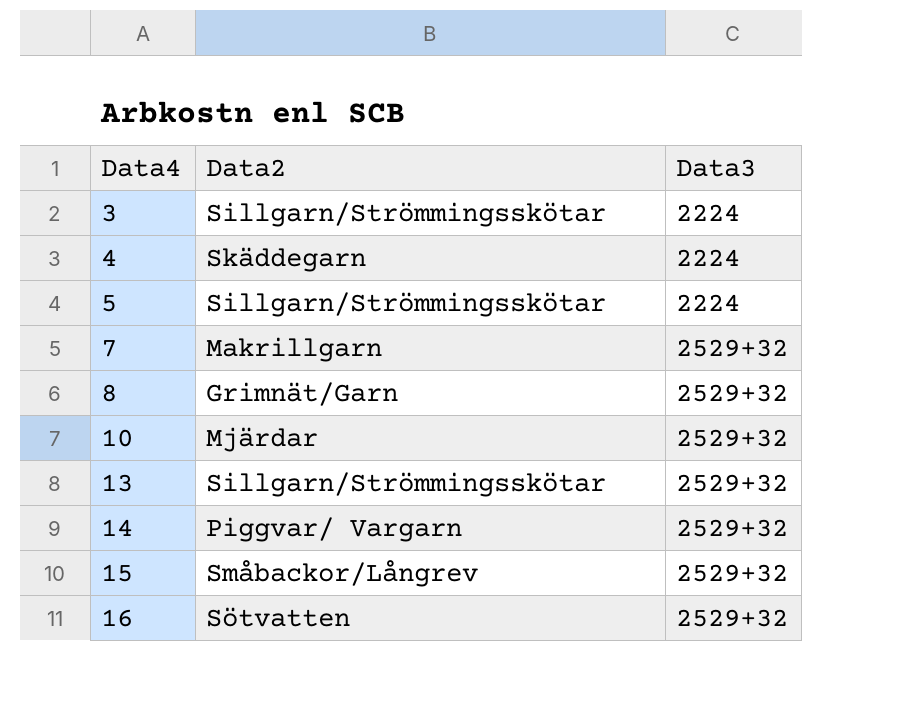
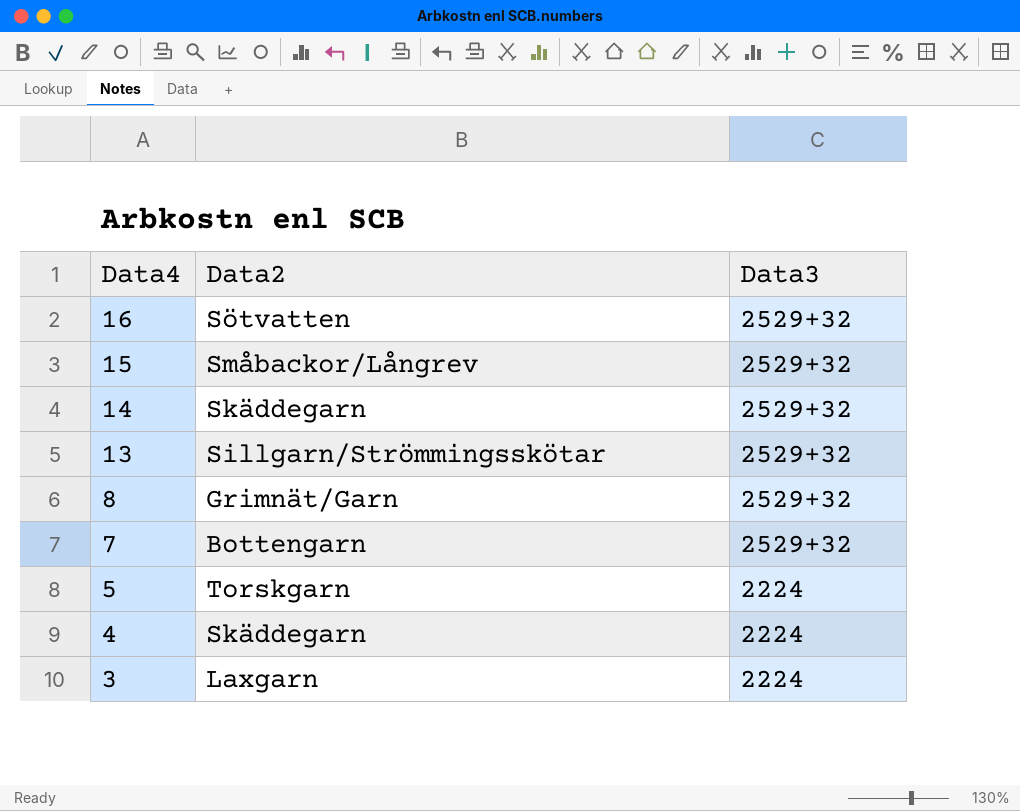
row order: Data4 ascending -> Data4 descending
row 10: Mjärdar | 2529+32 -> none
14 | Data2: Piggvar/ Vargarn -> Skäddegarn
7 | Data2: Makrillgarn -> Bottengarn
5 | Data2: Sillgarn/Strömmingsskötar -> Torskgarn
3 | Data2: Sillgarn/Strömmingsskötar -> Laxgarn

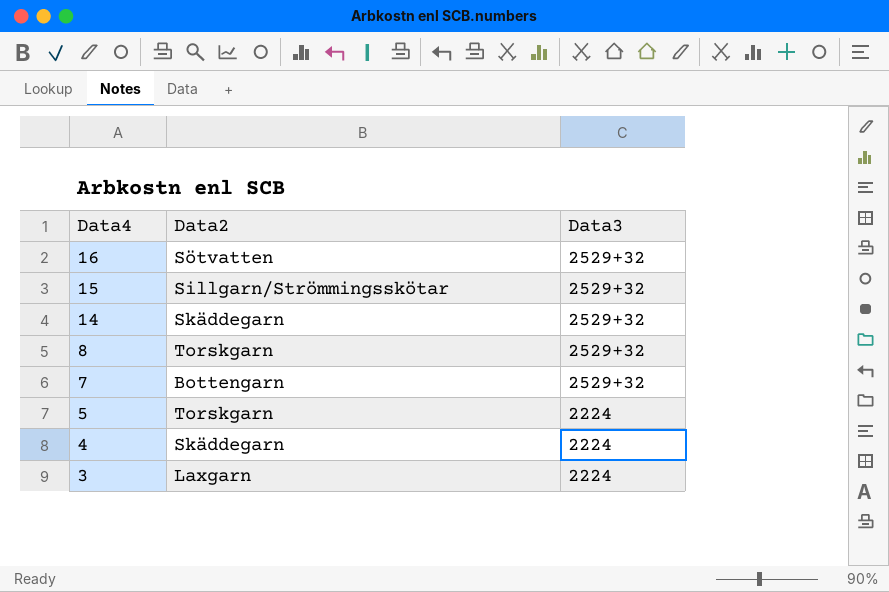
row 13: Sillgarn/Strömmingsskötar | 2529+32 -> none
15 | Data2: Småbackor/Långrev -> Sillgarn/Strömmingsskötar
8 | Data2: Grimnät/Garn -> Torskgarn

